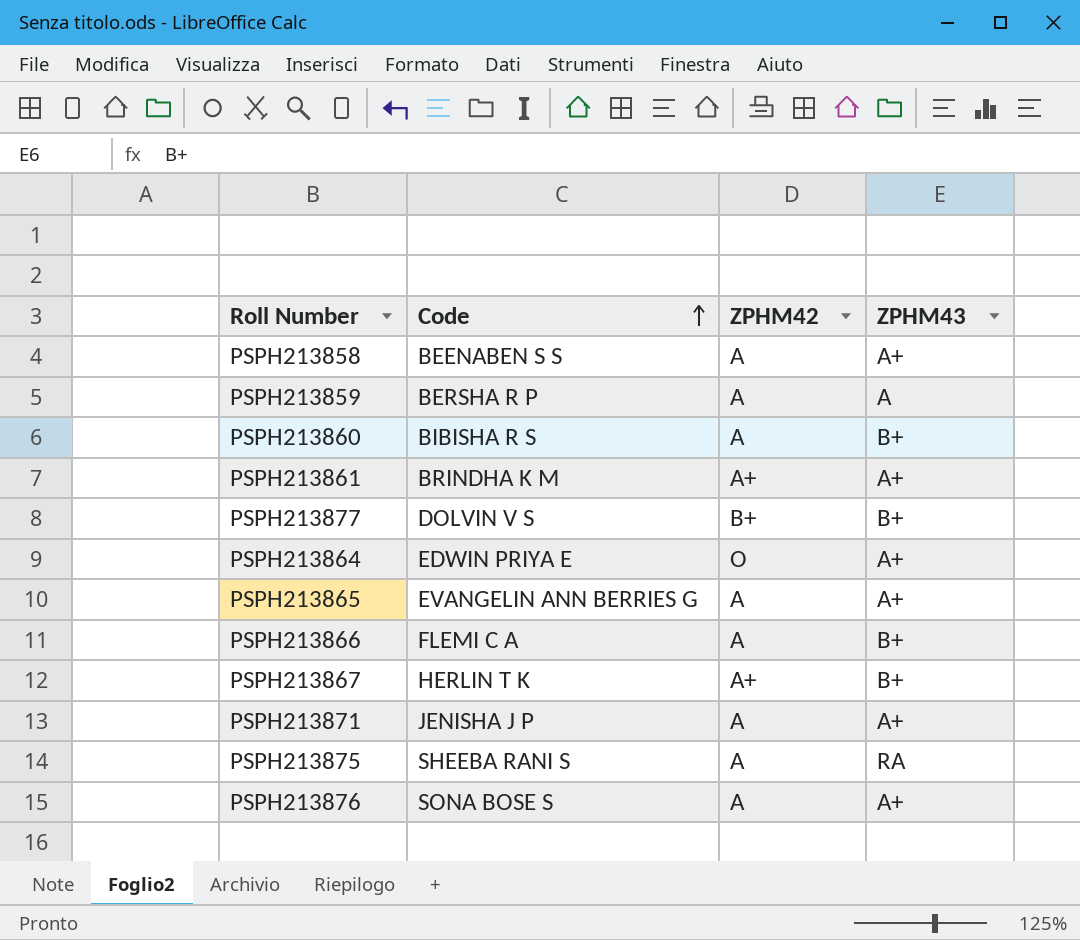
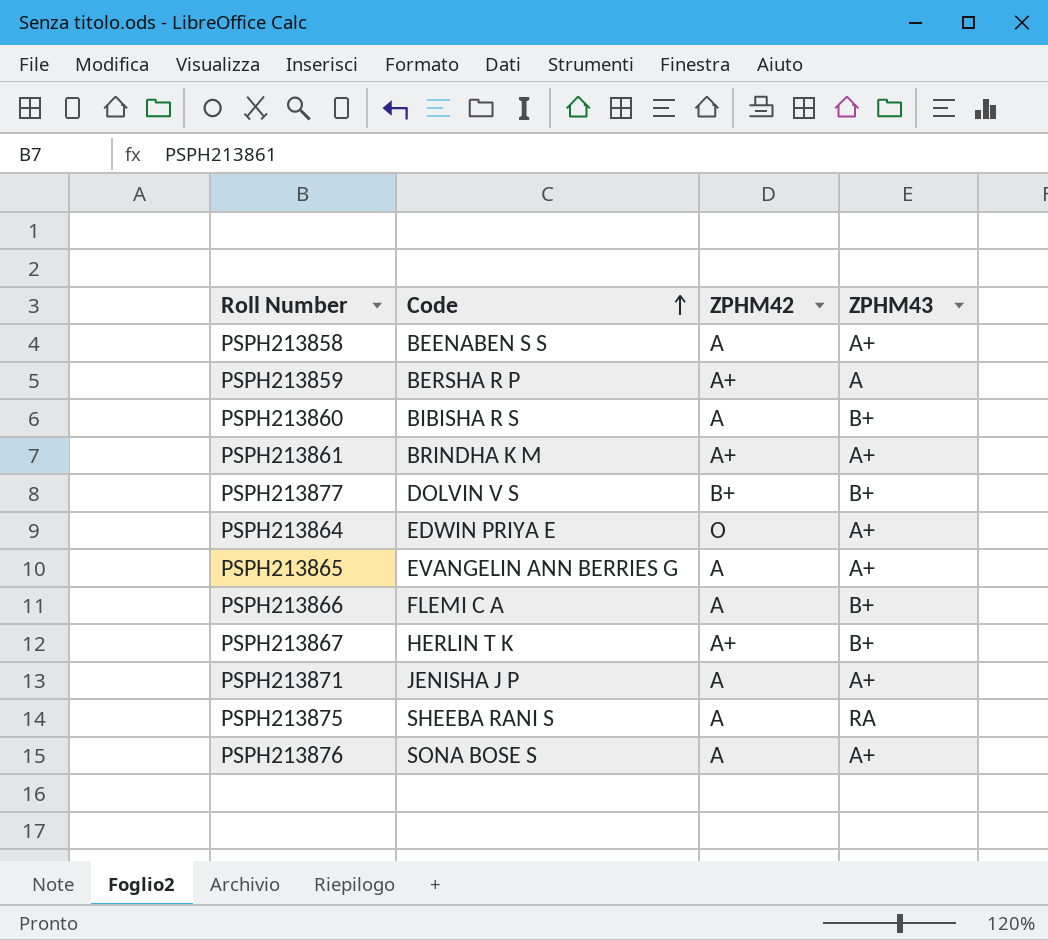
PSPH213859 | ZPHM42: A -> A+

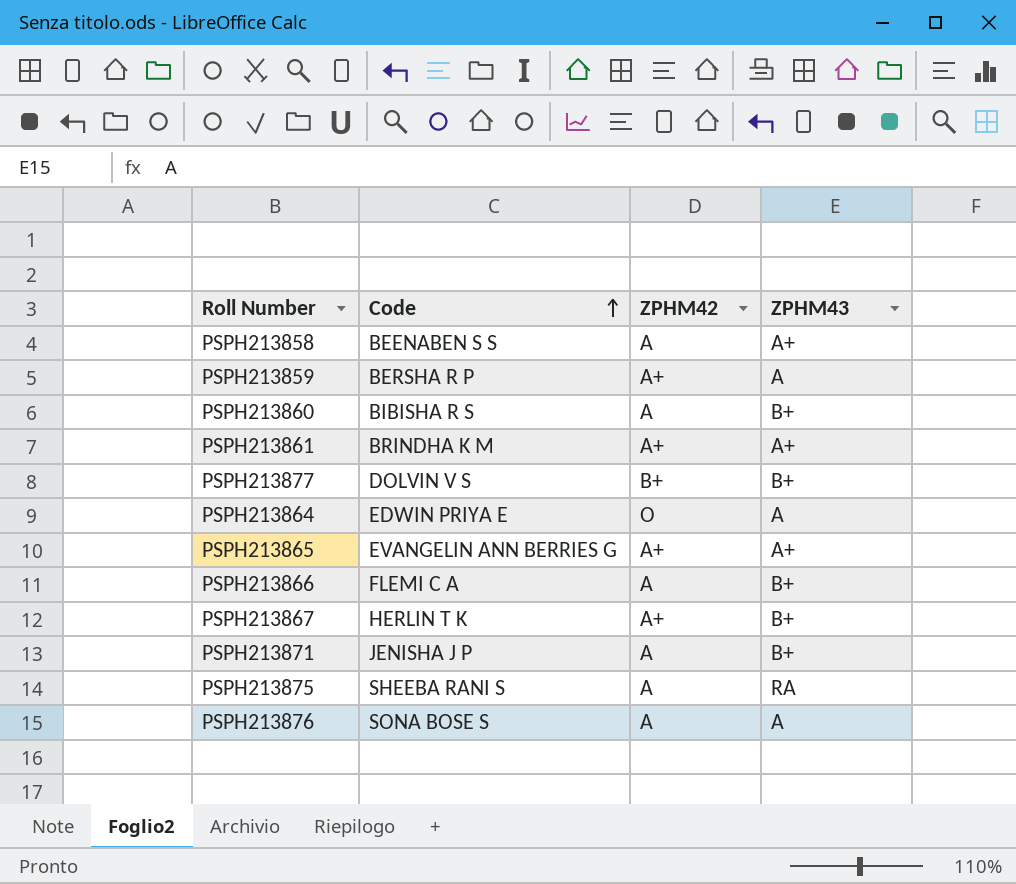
PSPH213864 | ZPHM43: A+ -> A
PSPH213865 | ZPHM42: A -> A+
PSPH213871 | ZPHM43: A+ -> B+
PSPH213876 | ZPHM43: A+ -> A

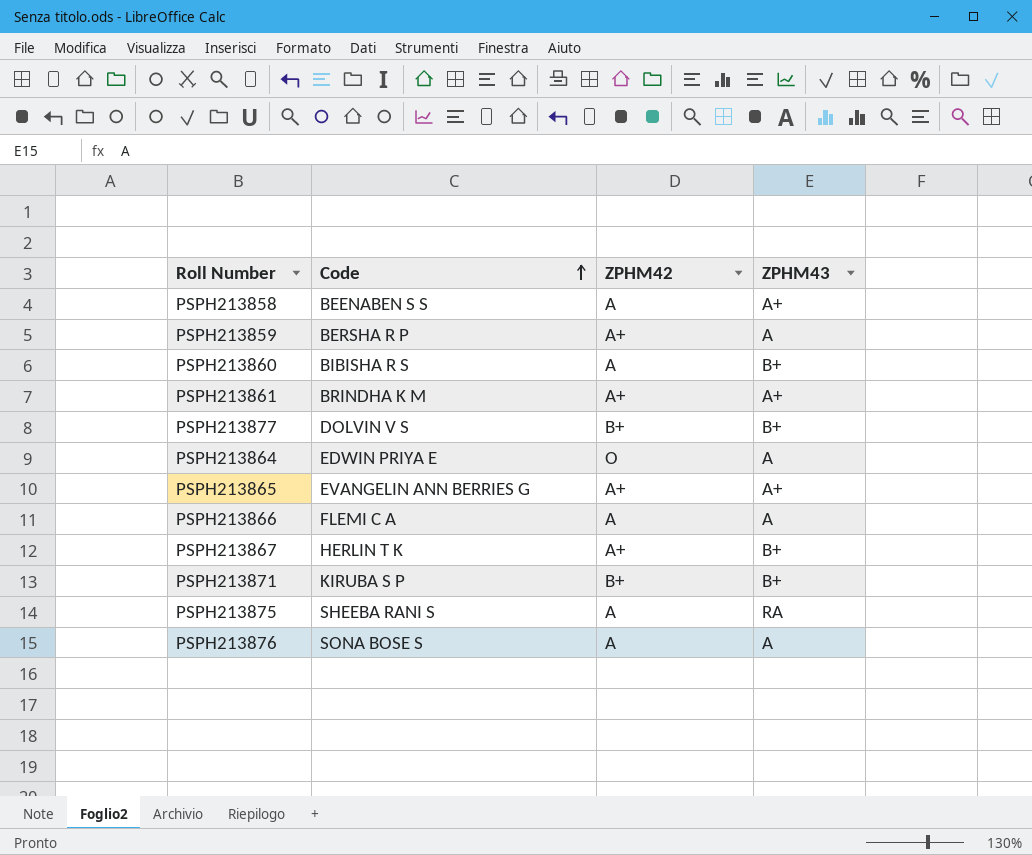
PSPH213866 | ZPHM43: B+ -> A
PSPH213871 | Code: JENISHA J P -> KIRUBA S P
PSPH213871 | ZPHM42: A -> B+

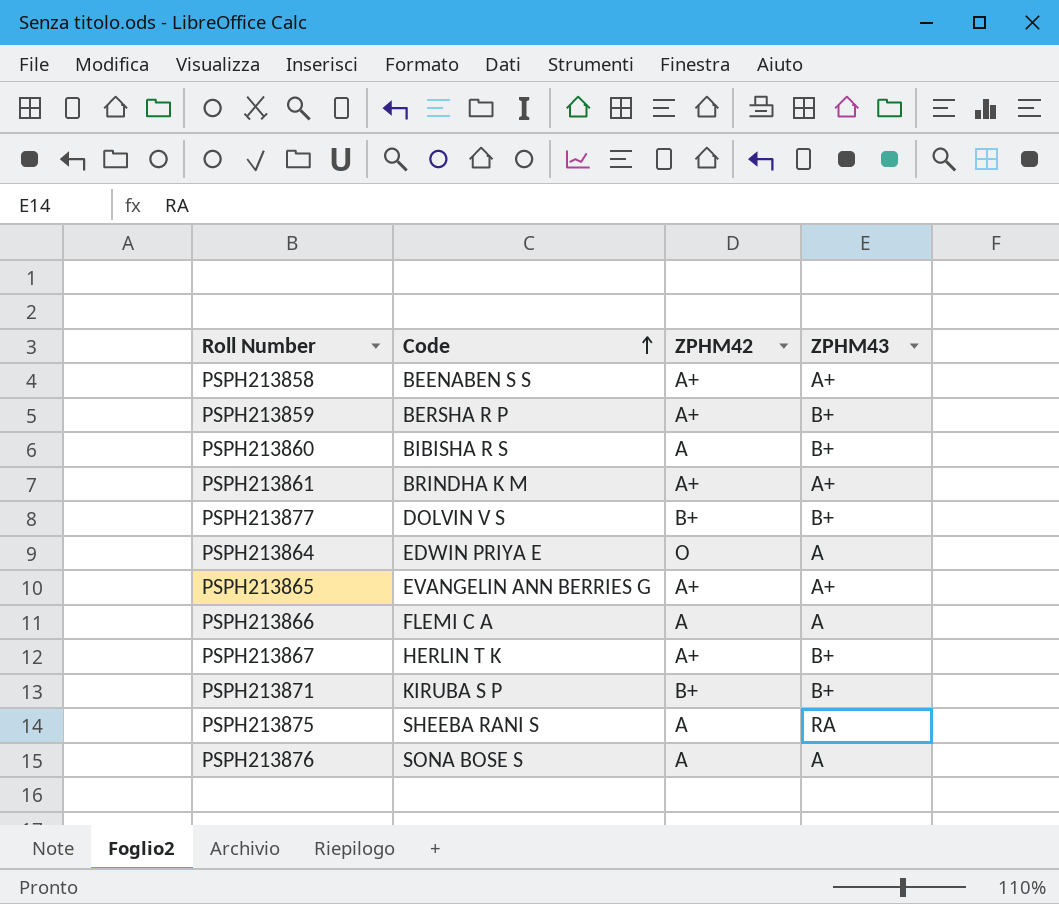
PSPH213858 | ZPHM42: A -> A+
PSPH213859 | ZPHM43: A -> B+

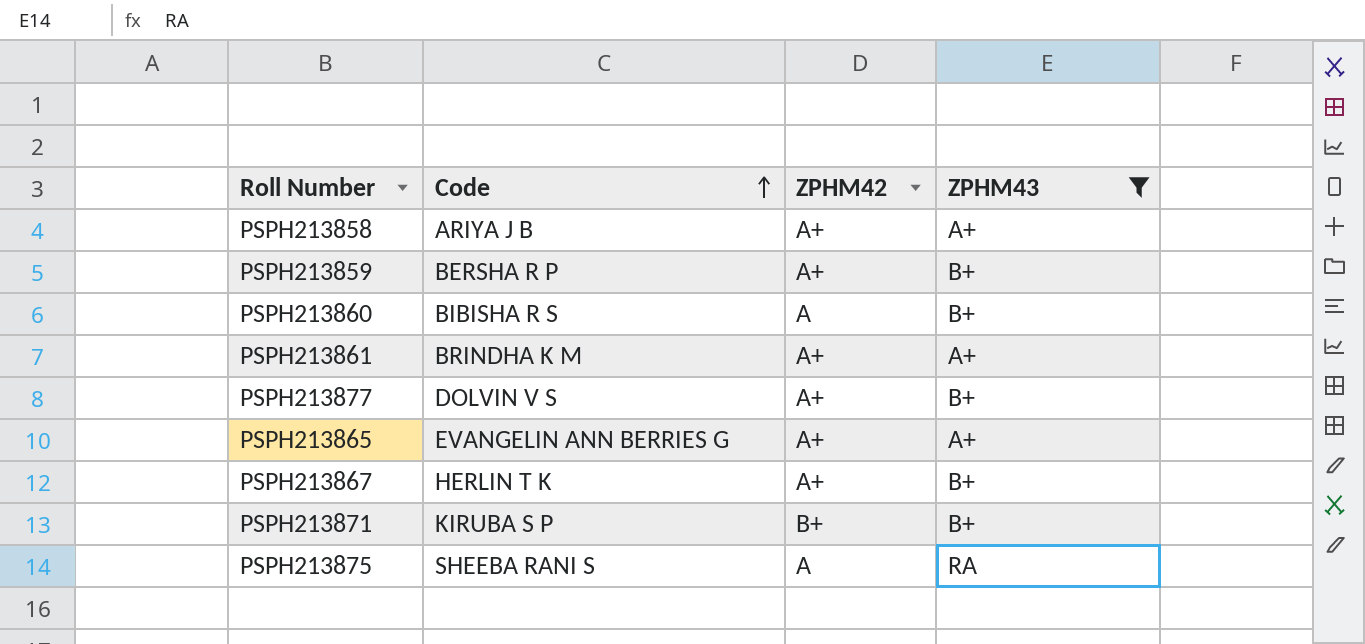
filter: none -> ZPHM43 != A
PSPH213858 | Code: BEENABEN S S -> ARIYA J B
PSPH213877 | ZPHM42: B+ -> A+

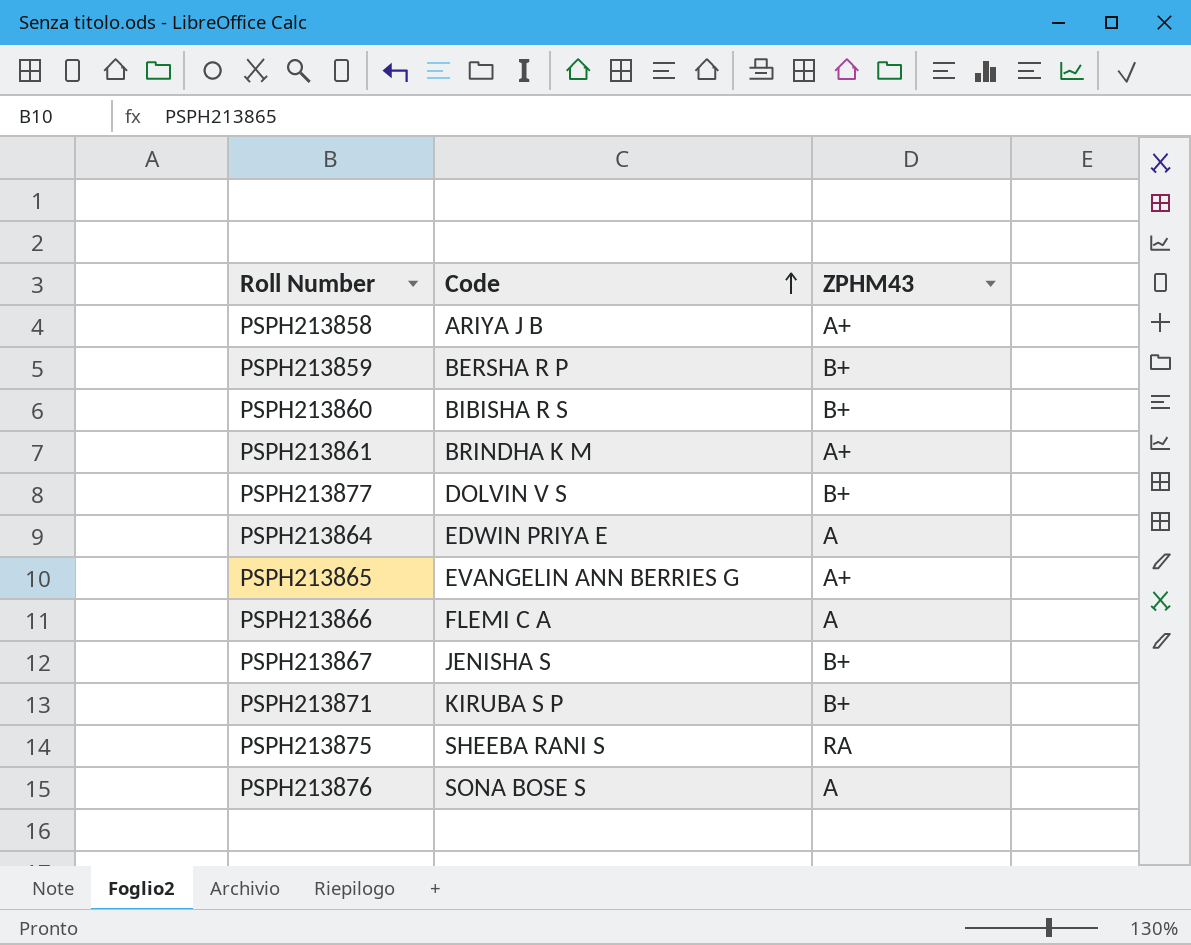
filter: ZPHM43 != A -> none
column ZPHM42 | position: 3 -> none
PSPH213867 | Code: HERLIN T K -> JENISHA S

